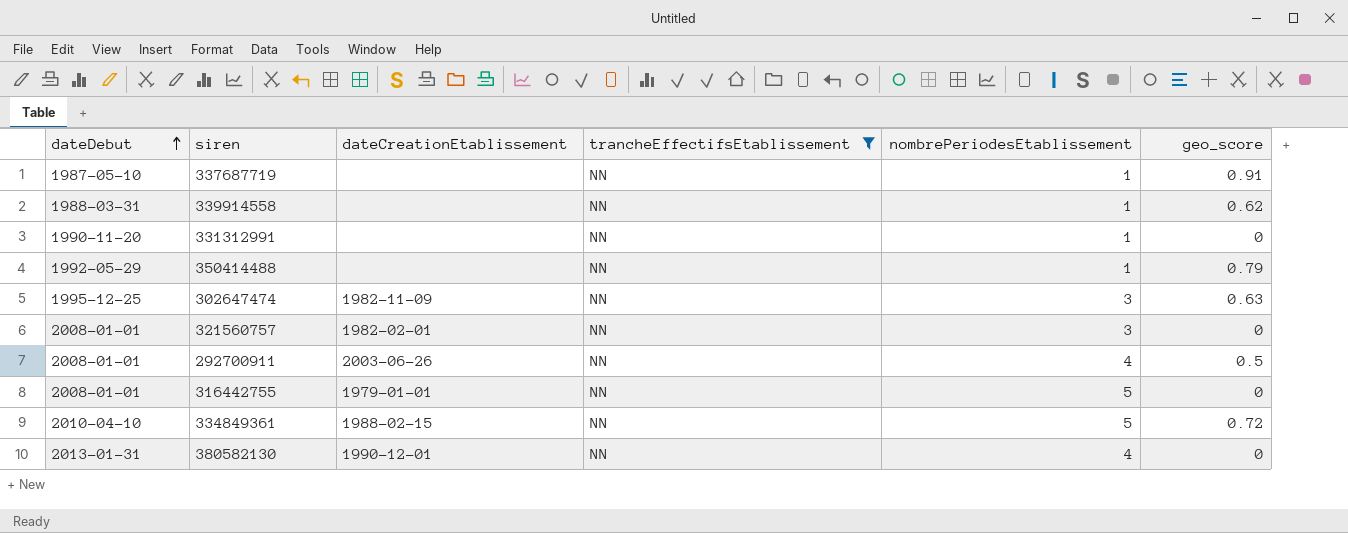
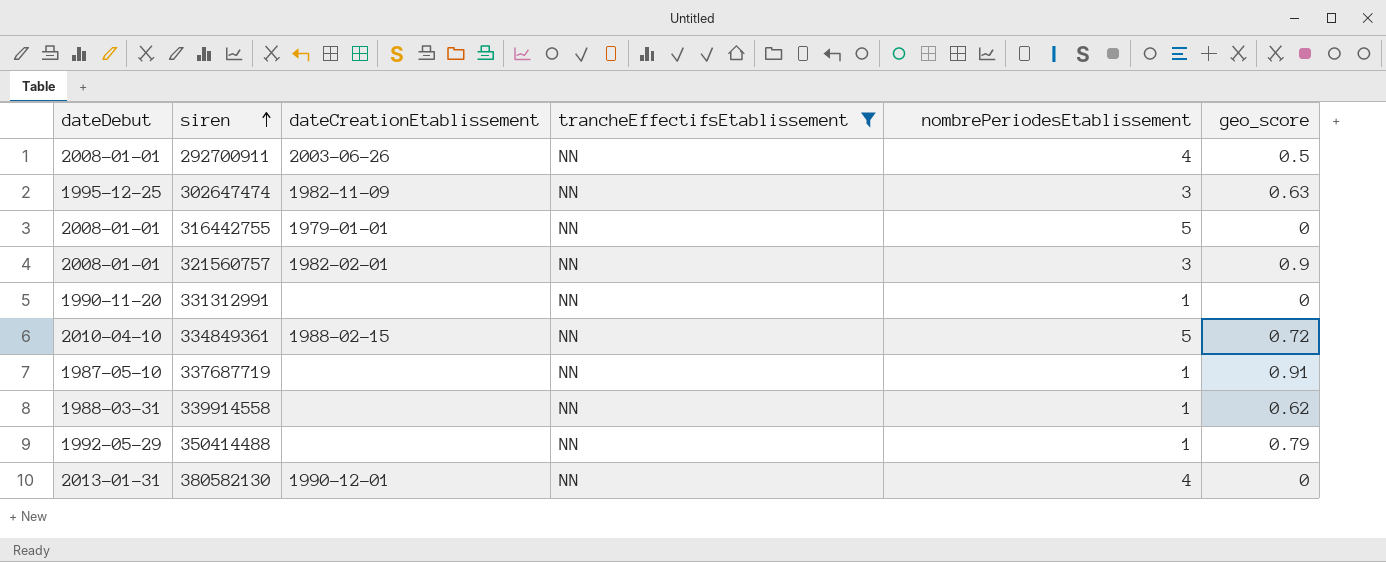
row order: dateDebut ascending -> siren ascending
321560757 | geo_score: 0 -> 0.9

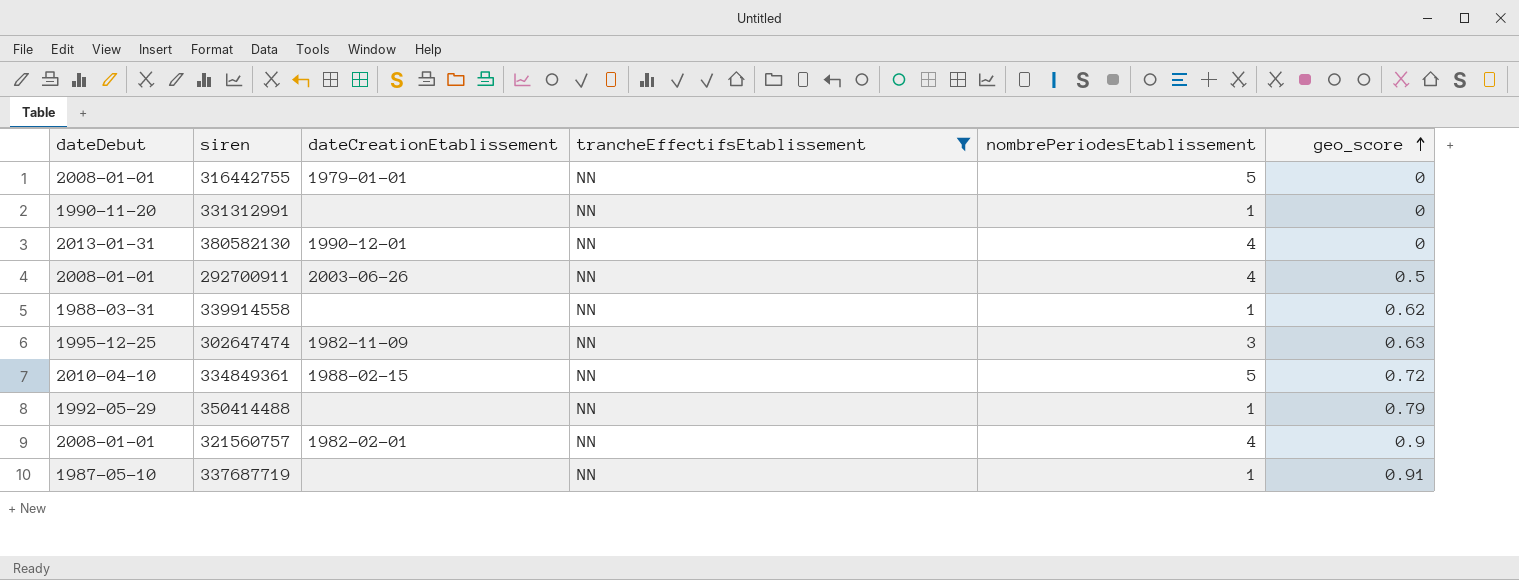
row order: siren ascending -> geo_score ascending
321560757 | nombrePeriodesEtablissement: 3 -> 4

